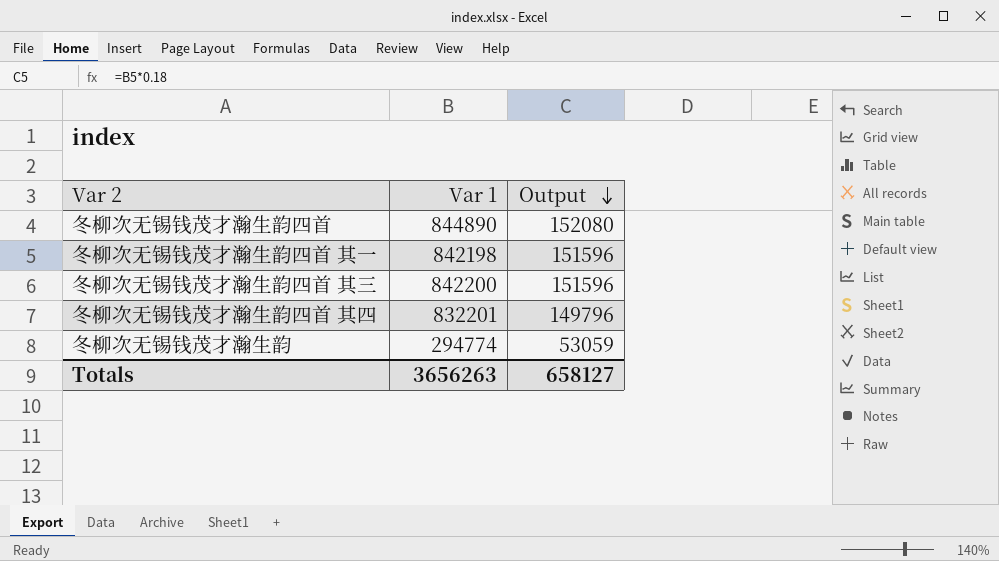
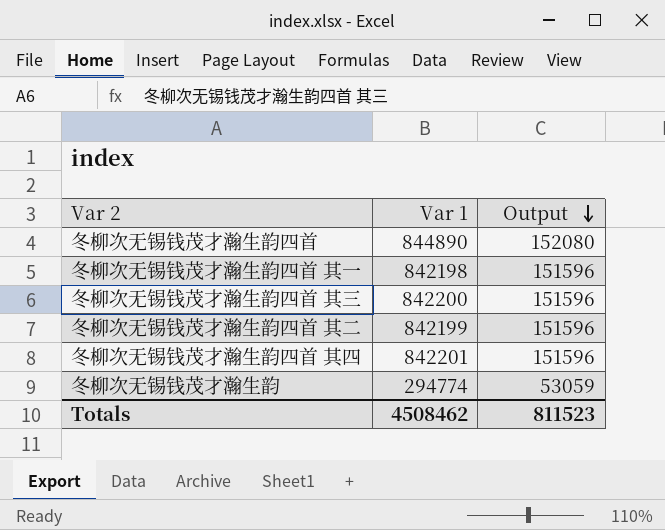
row 冬柳次无锡钱茂才瀚生韵四首 其二: none -> 842199 | 151596
冬柳次无锡钱茂才瀚生韵四首 其四 | Var 1: 832201 -> 842201
冬柳次无锡钱茂才瀚生韵四首 其四 | Output: 149796 -> 151596
Totals | Var 1: 3656263 -> 4508462
Totals | Output: 658127 -> 811523

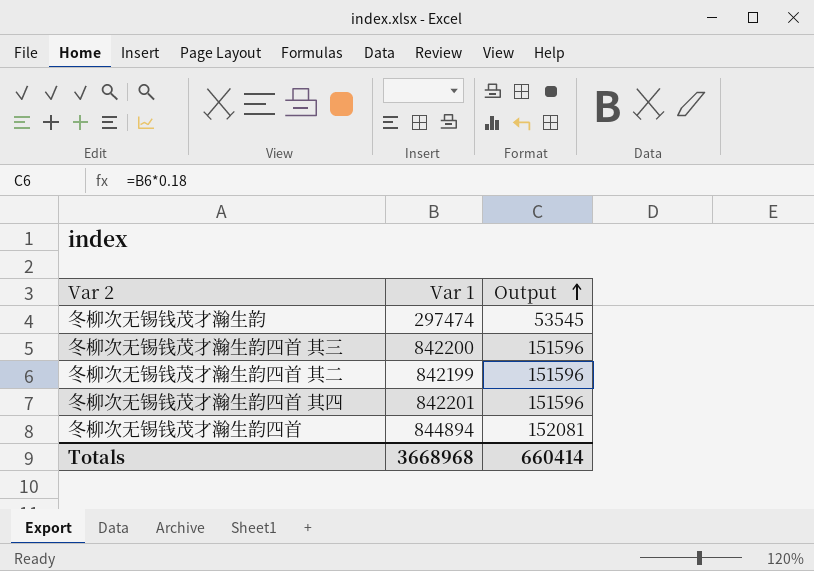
row order: Output descending -> Output ascending
row 冬柳次无锡钱茂才瀚生韵四首 其一: 842198 | 151596 -> none
冬柳次无锡钱茂才瀚生韵 | Var 1: 294774 -> 297474
冬柳次无锡钱茂才瀚生韵 | Output: 53059 -> 53545
冬柳次无锡钱茂才瀚生韵四首 | Var 1: 844890 -> 844894
冬柳次无锡钱茂才瀚生韵四首 | Output: 152080 -> 152081
Totals | Var 1: 4508462 -> 3668968
Totals | Output: 811523 -> 660414

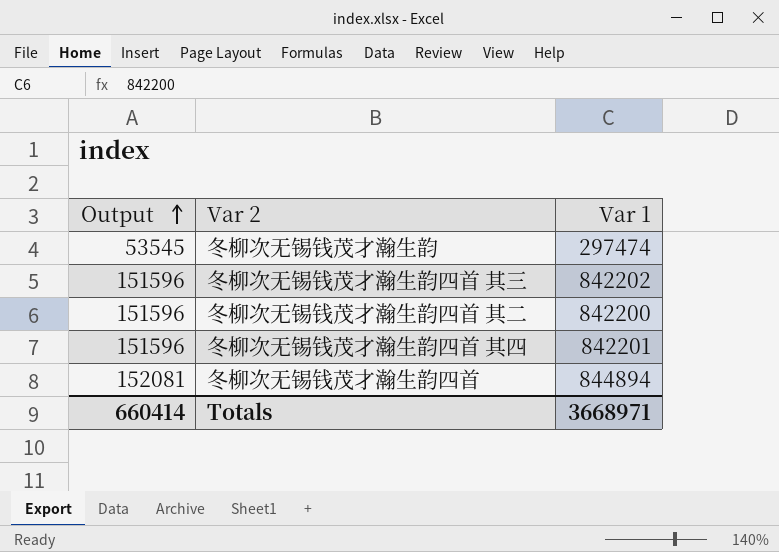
column Output | position: 3 -> 1
冬柳次无锡钱茂才瀚生韵四首 其三 | Var 1: 842200 -> 842202
冬柳次无锡钱茂才瀚生韵四首 其二 | Var 1: 842199 -> 842200
Totals | Var 1: 3668968 -> 3668971

